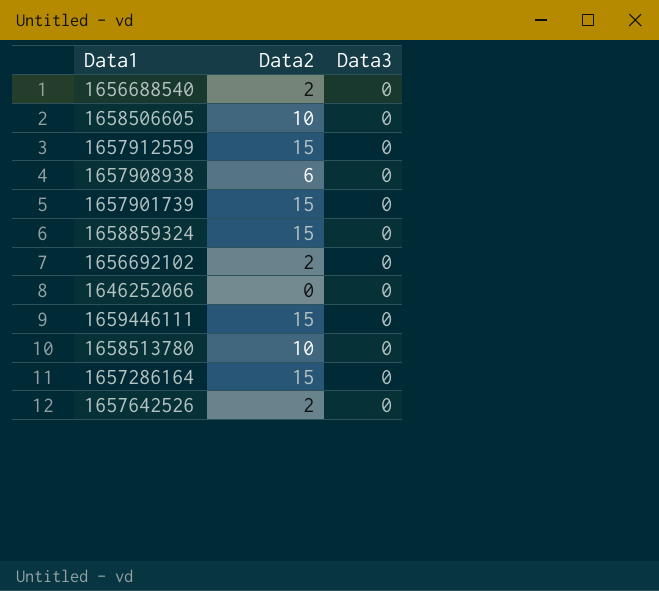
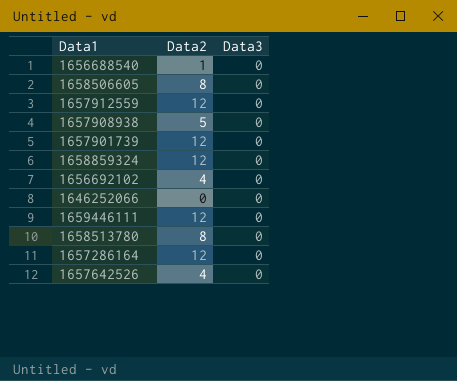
1656688540 | Data2: 2 -> 1
1658506605 | Data2: 10 -> 8
1657912559 | Data2: 15 -> 12
1657908938 | Data2: 6 -> 5
1657901739 | Data2: 15 -> 12
1658859324 | Data2: 15 -> 12
1656692102 | Data2: 2 -> 4
1659446111 | Data2: 15 -> 12
1658513780 | Data2: 10 -> 8
1657286164 | Data2: 15 -> 12
1657642526 | Data2: 2 -> 4

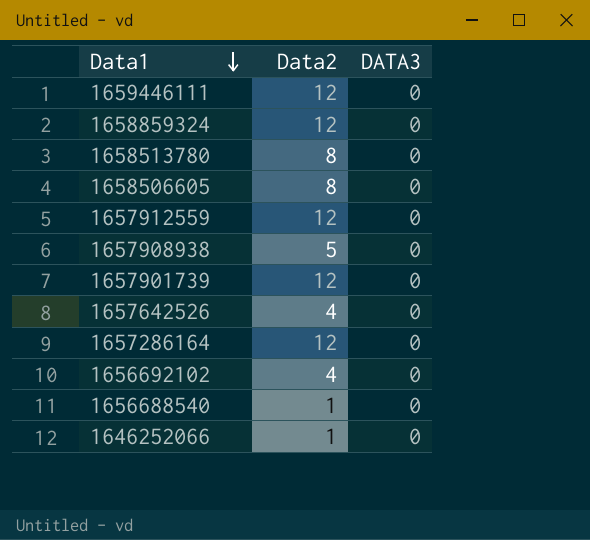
row order: none -> Data1 descending
column name: Data3 -> DATA3
1646252066 | Data2: 0 -> 1

